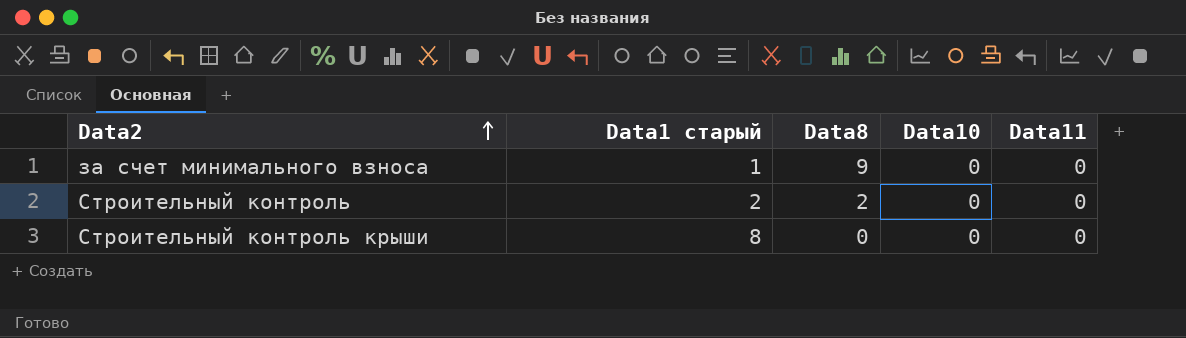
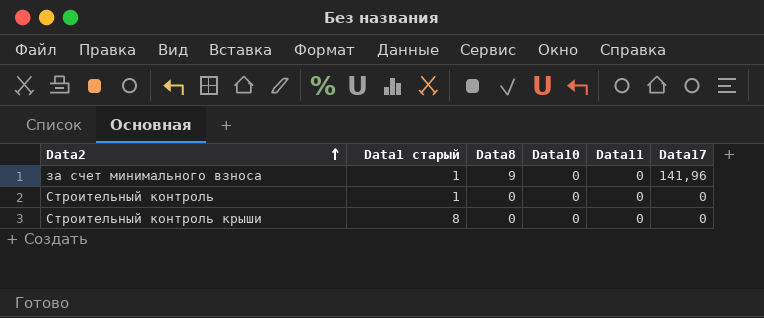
column Data17 | position: none -> 6
Строительный контроль | Data1 старый: 2 -> 1
Строительный контроль | Data8: 2 -> 0

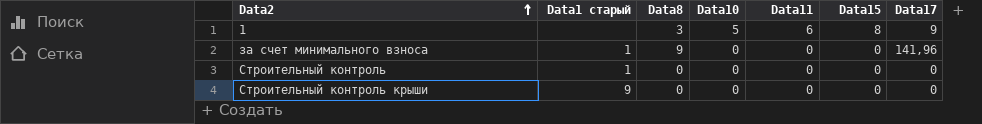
column Data15 | position: none -> 6
row 1: none -> none | 3 | 5 | 6 | 8 | 9
Строительный контроль крыши | Data1 старый: 8 -> 9

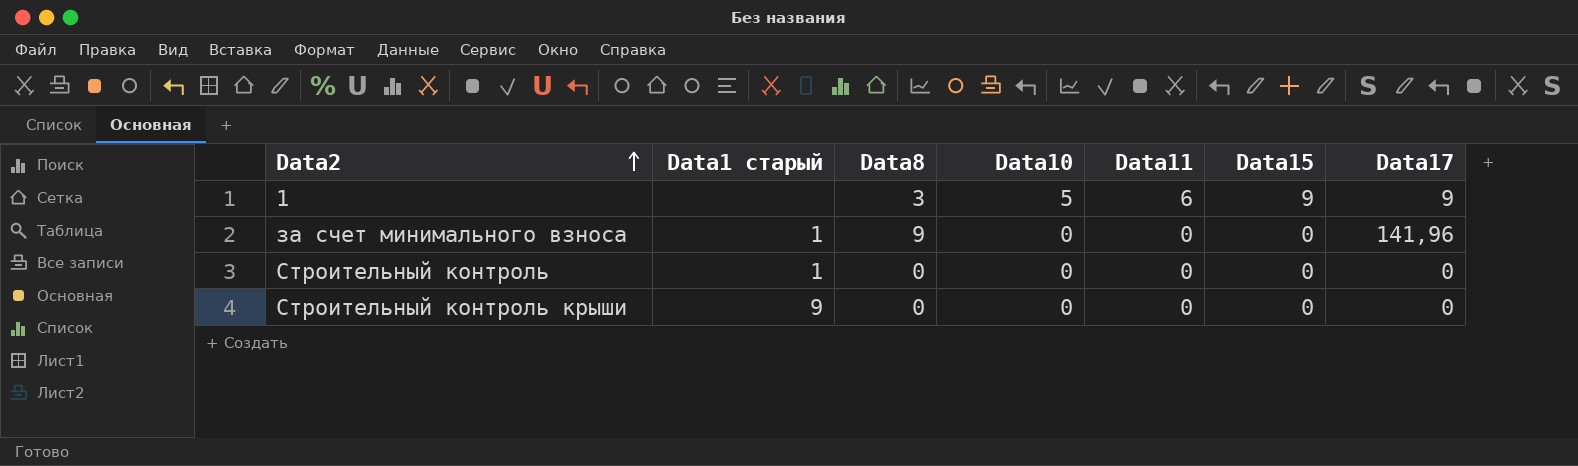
1 | Data15: 8 -> 9

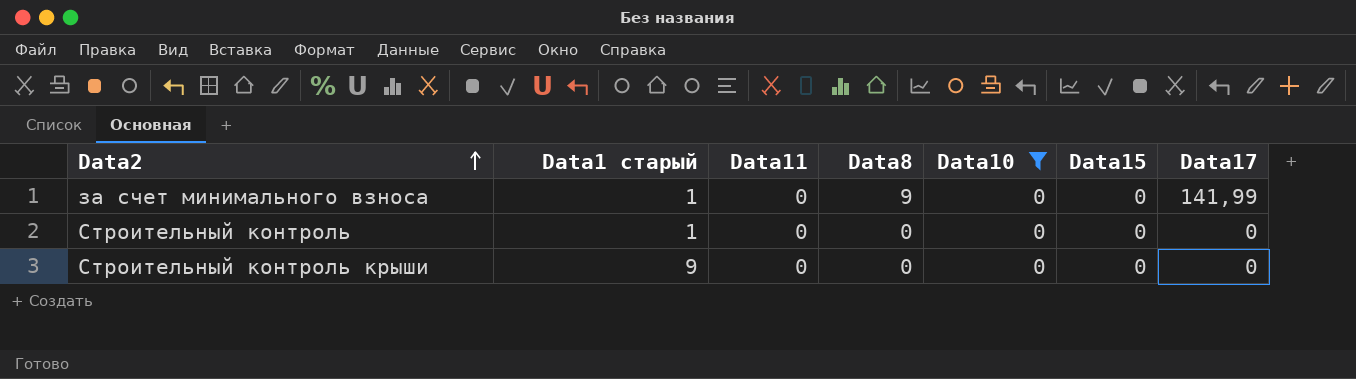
filter: none -> Data10 = 0
column Data11 | position: 5 -> 3
за счет минимального взноса | Data17: 141,96 -> 141,99

